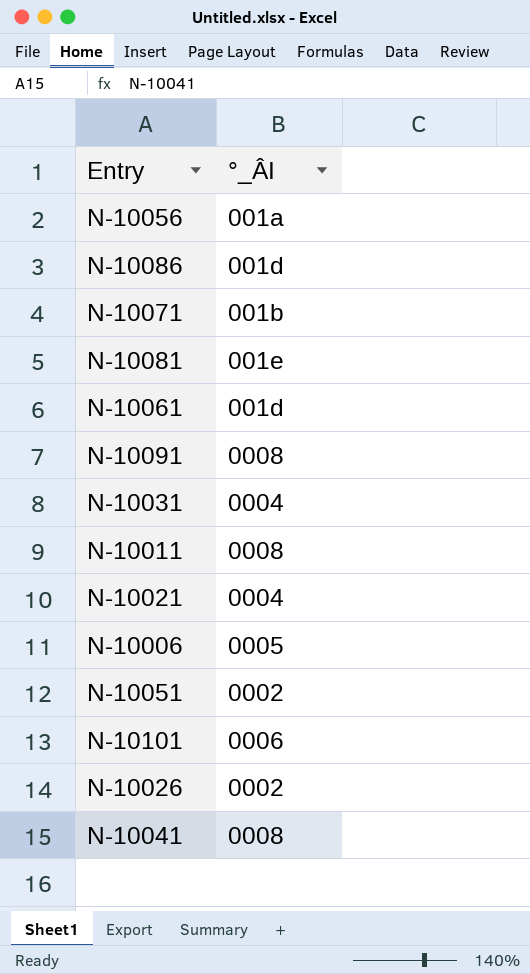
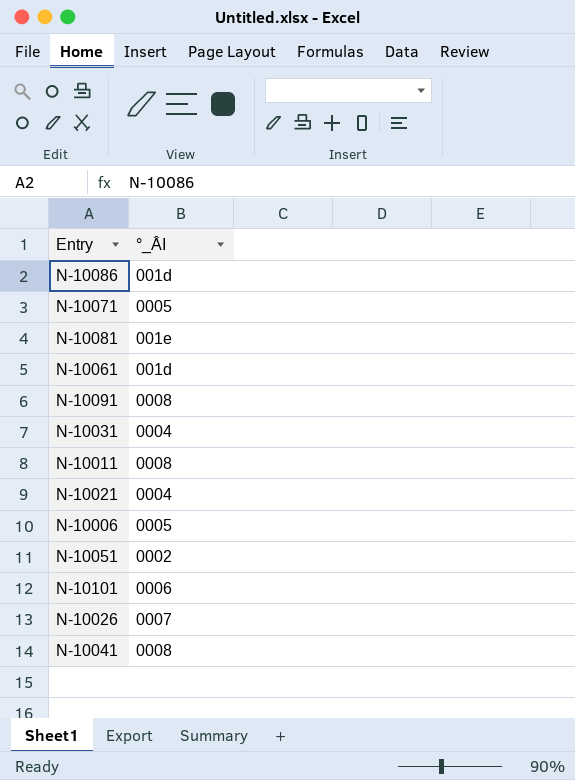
row N-10056: 001a -> none
N-10071 | °_ÂI: 001b -> 0005
N-10026 | °_ÂI: 0002 -> 0007

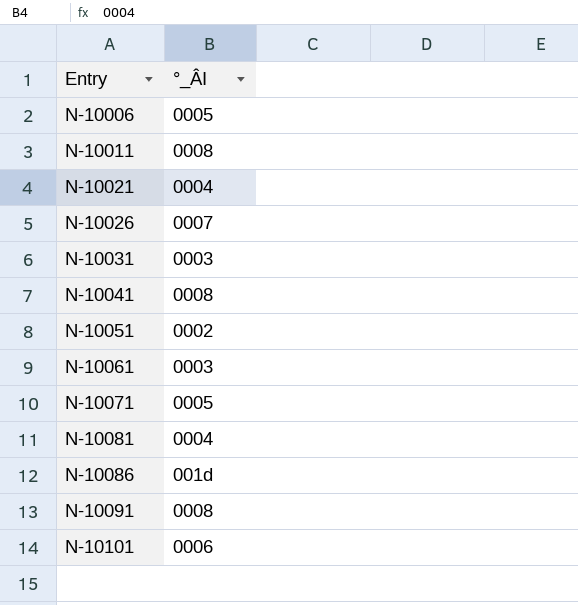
row order: none -> Entry ascending
N-10031 | °_ÂI: 0004 -> 0003
N-10061 | °_ÂI: 001d -> 0003
N-10081 | °_ÂI: 001e -> 0004

